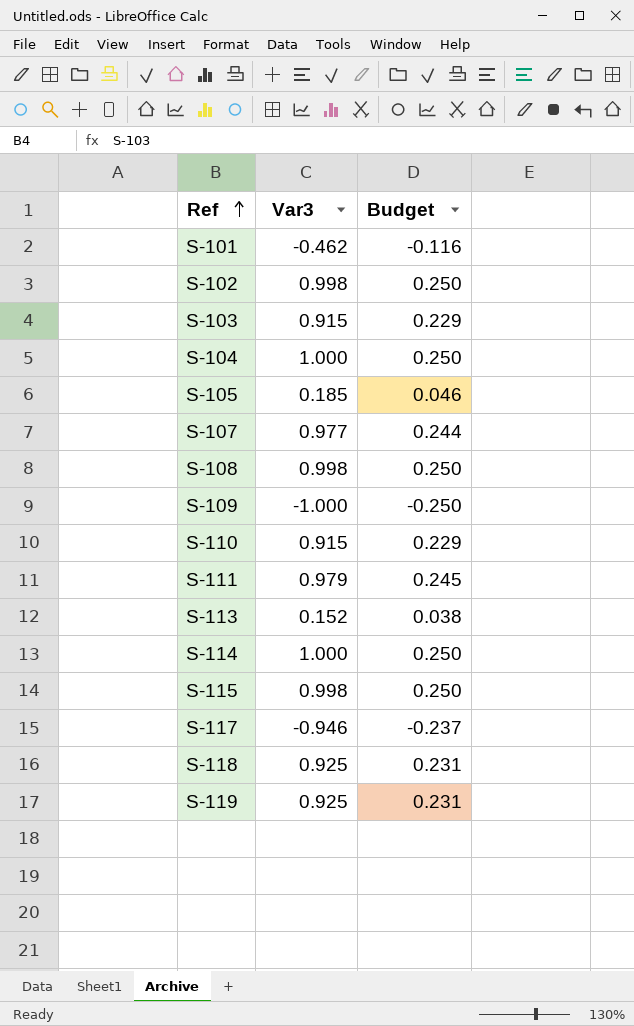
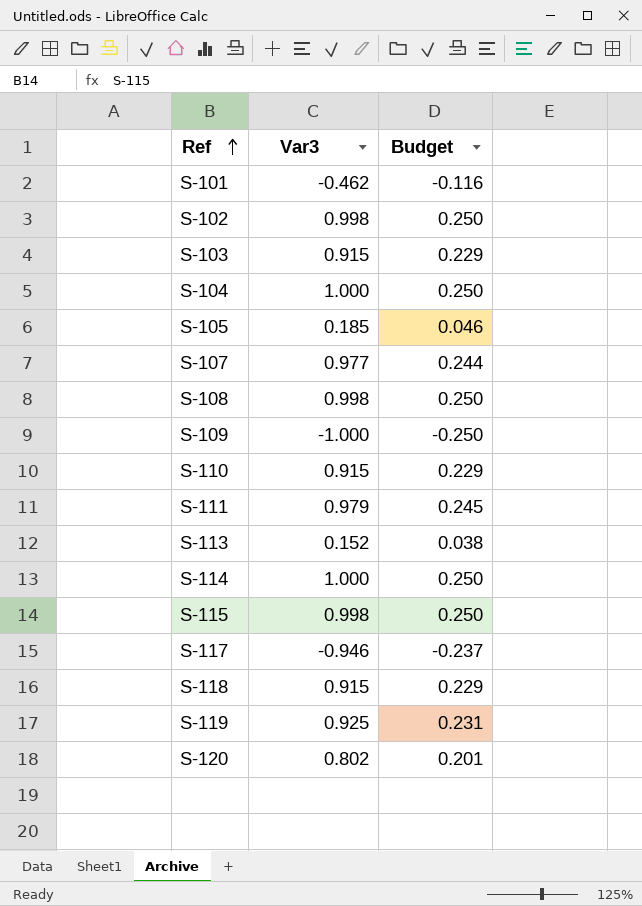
S-118 | Var3: 0.925 -> 0.915
S-118 | Budget: 0.231 -> 0.229
row S-120: none -> 0.802 | 0.201

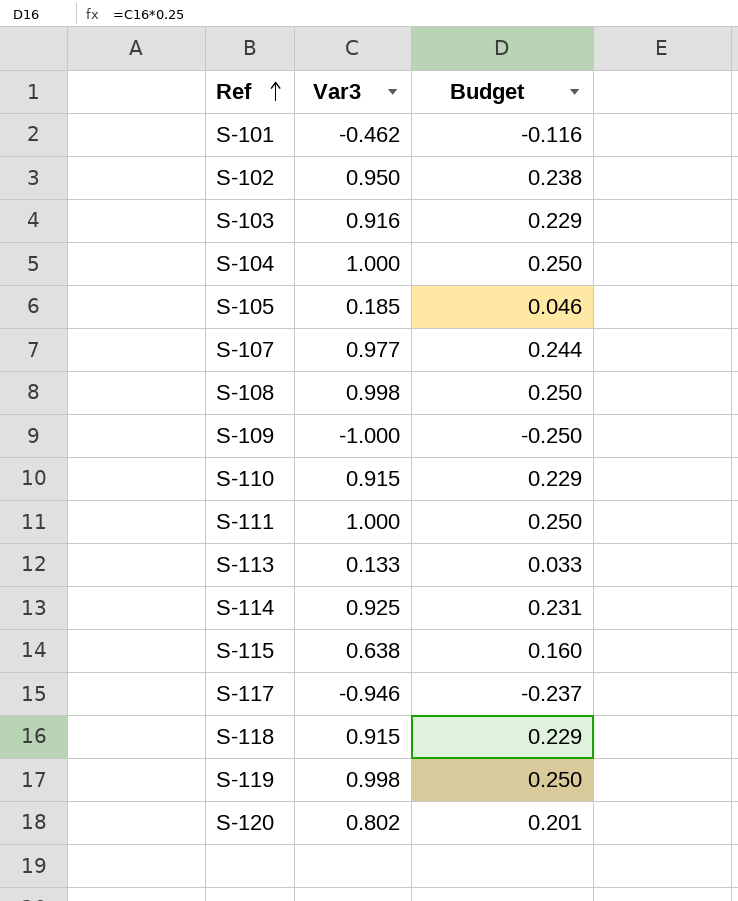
S-102 | Var3: 0.998 -> 0.950
S-102 | Budget: 0.250 -> 0.238
S-103 | Var3: 0.915 -> 0.916
S-111 | Var3: 0.979 -> 1.000
S-111 | Budget: 0.245 -> 0.250
S-113 | Var3: 0.152 -> 0.133
S-113 | Budget: 0.038 -> 0.033
S-114 | Var3: 1.000 -> 0.925
S-114 | Budget: 0.250 -> 0.231
S-115 | Var3: 0.998 -> 0.638
S-115 | Budget: 0.250 -> 0.160
S-119 | Var3: 0.925 -> 0.998
S-119 | Budget: 0.231 -> 0.250

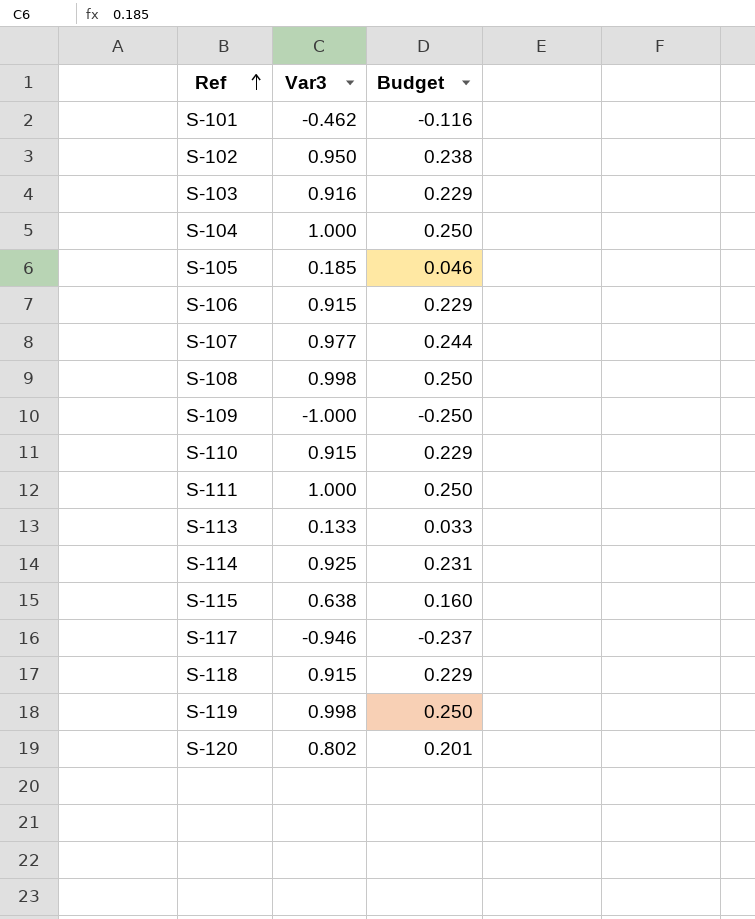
row S-106: none -> 0.915 | 0.229

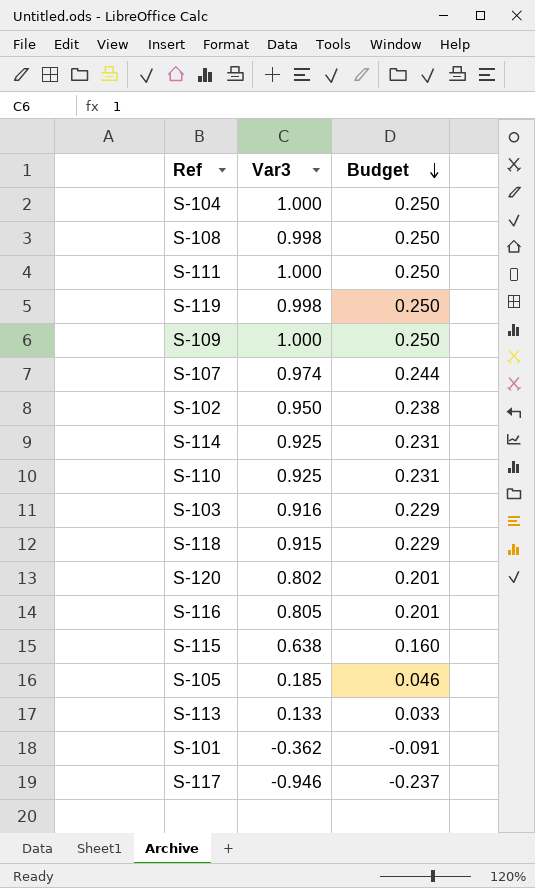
row order: Ref ascending -> Budget descending
row S-106: 0.915 | 0.229 -> none
S-109 | Var3: -1.000 -> 1.000
S-109 | Budget: -0.250 -> 0.250
S-107 | Var3: 0.977 -> 0.974
S-110 | Var3: 0.915 -> 0.925
S-110 | Budget: 0.229 -> 0.231
row S-116: none -> 0.805 | 0.201
S-101 | Var3: -0.462 -> -0.362
S-101 | Budget: -0.116 -> -0.091

